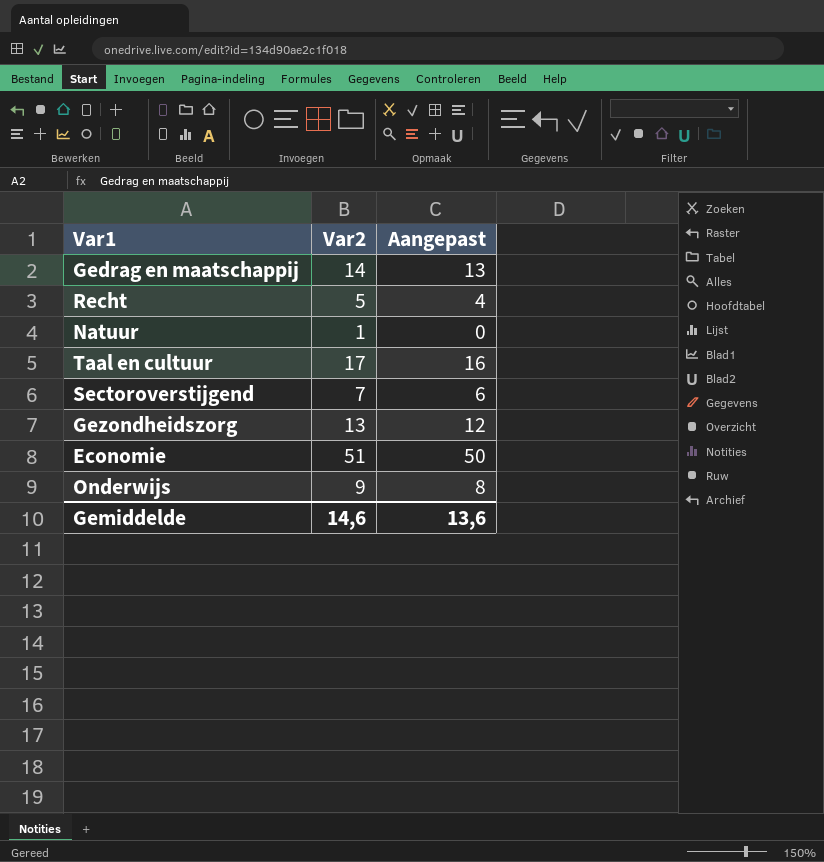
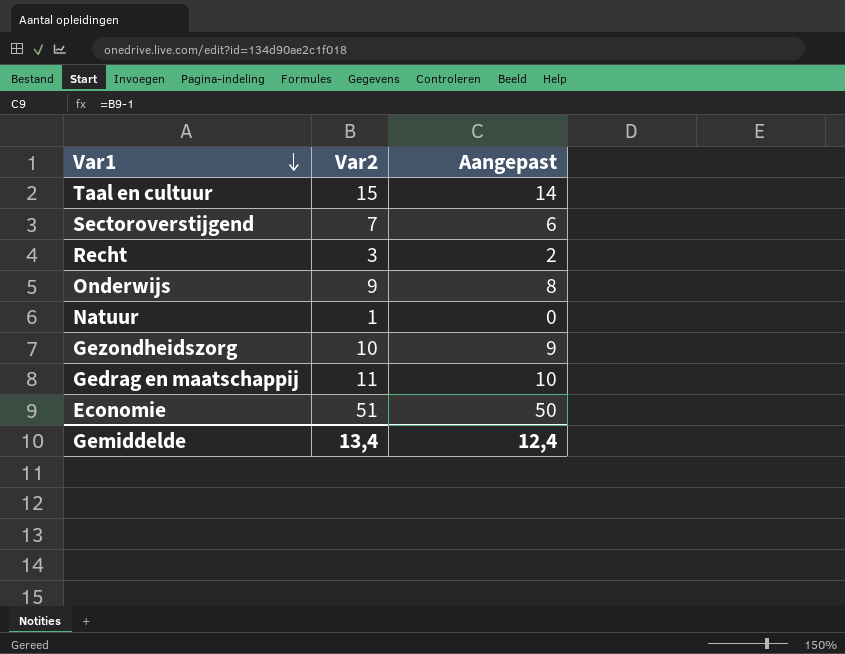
row order: none -> Var1 descending
Taal en cultuur | Var2: 17 -> 15
Taal en cultuur | Aangepast: 16 -> 14
Recht | Var2: 5 -> 3
Recht | Aangepast: 4 -> 2
Gezondheidszorg | Var2: 13 -> 10
Gezondheidszorg | Aangepast: 12 -> 9
Gedrag en maatschappij | Var2: 14 -> 11
Gedrag en maatschappij | Aangepast: 13 -> 10
Gemiddelde | Var2: 14,6 -> 13,4
Gemiddelde | Aangepast: 13,6 -> 12,4

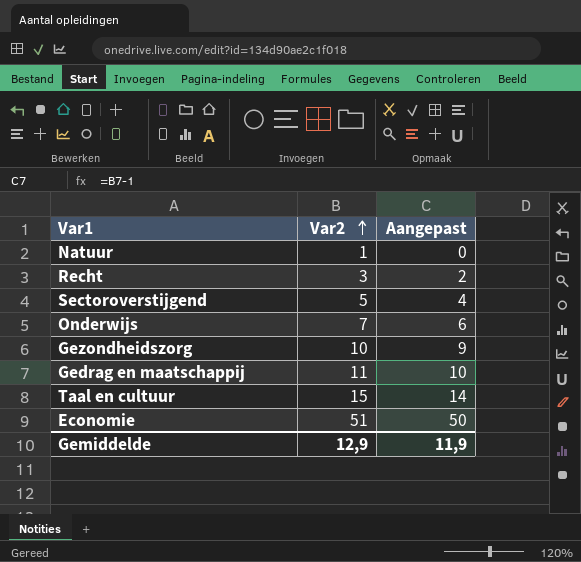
row order: Var1 descending -> Var2 ascending
Sectoroverstijgend | Var2: 7 -> 5
Sectoroverstijgend | Aangepast: 6 -> 4
Onderwijs | Var2: 9 -> 7
Onderwijs | Aangepast: 8 -> 6
Gemiddelde | Var2: 13,4 -> 12,9
Gemiddelde | Aangepast: 12,4 -> 11,9

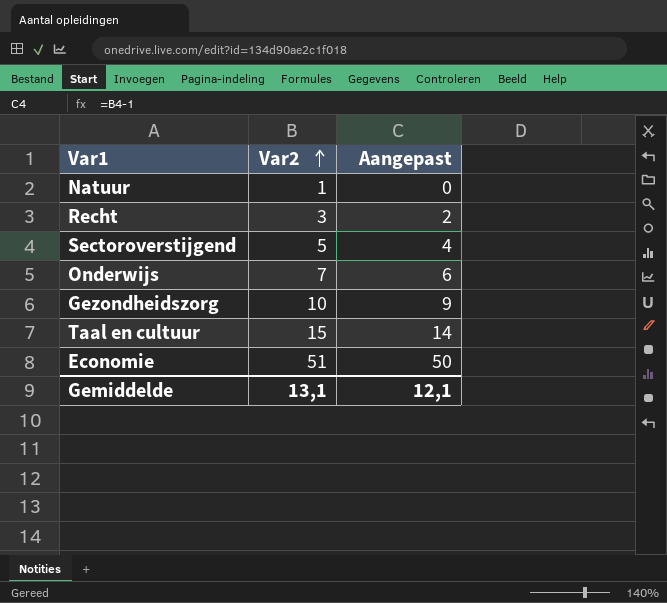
row Gedrag en maatschappij: 11 | 10 -> none
Gemiddelde | Var2: 12,9 -> 13,1
Gemiddelde | Aangepast: 11,9 -> 12,1

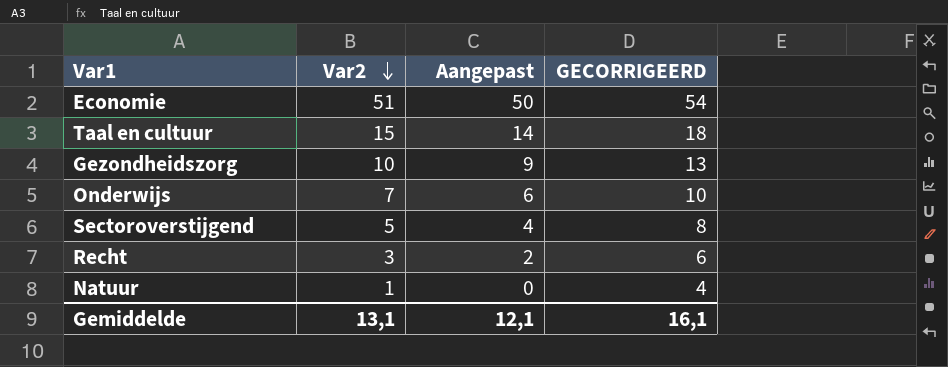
row order: Var2 ascending -> Var2 descending
column GECORRIGEERD | formula: none -> [Var2] + 3

